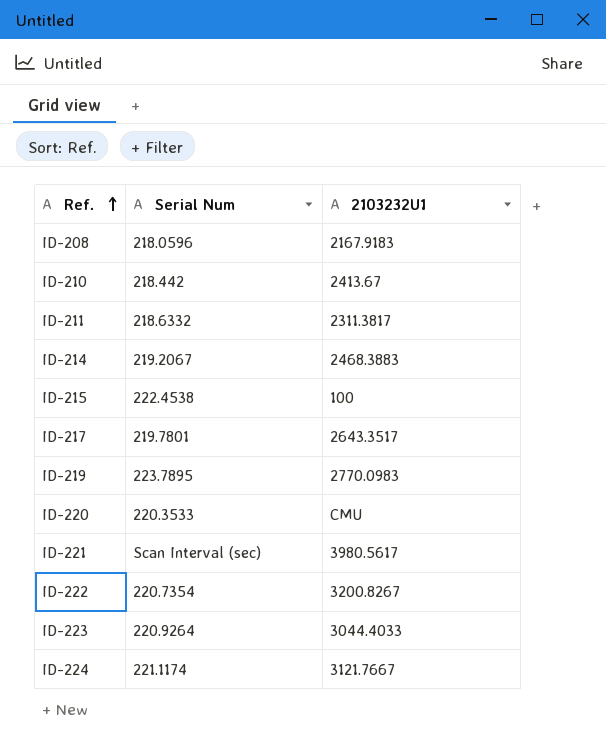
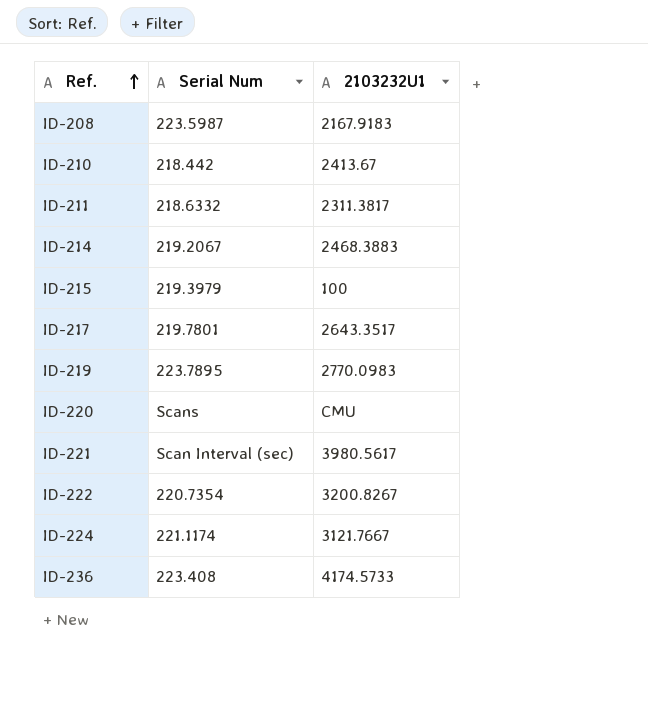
row ID-223: 220.9264 | 3044.4033 -> none
ID-208 | Serial Num: 218.0596 -> 223.5987
ID-215 | Serial Num: 222.4538 -> 219.3979
ID-220 | Serial Num: 220.3533 -> Scans
row ID-236: none -> 223.408 | 4174.5733

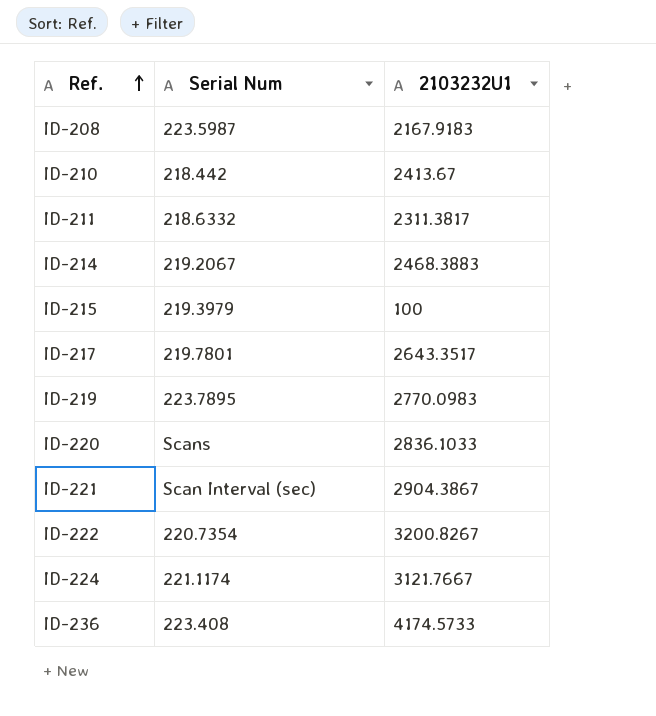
ID-220 | 2103232U1: CMU -> 2836.1033
ID-221 | 2103232U1: 3980.5617 -> 2904.3867

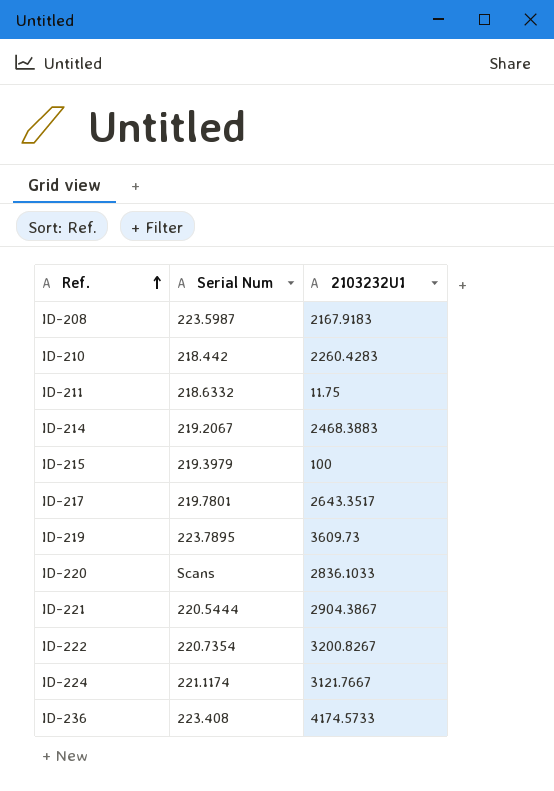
ID-210 | 2103232U1: 2413.67 -> 2260.4283
ID-211 | 2103232U1: 2311.3817 -> 11.75
ID-219 | 2103232U1: 2770.0983 -> 3609.73
ID-221 | Serial Num: Scan Interval (sec) -> 220.5444

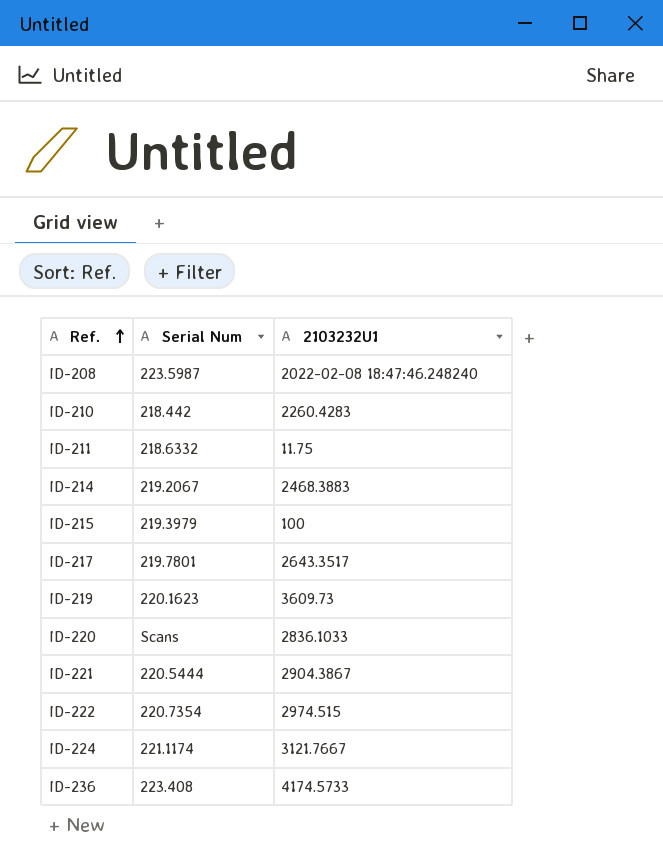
ID-208 | 2103232U1: 2167.9183 -> 2022-02-08 18:47:46.248240
ID-219 | Serial Num: 223.7895 -> 220.1623
ID-222 | 2103232U1: 3200.8267 -> 2974.515

